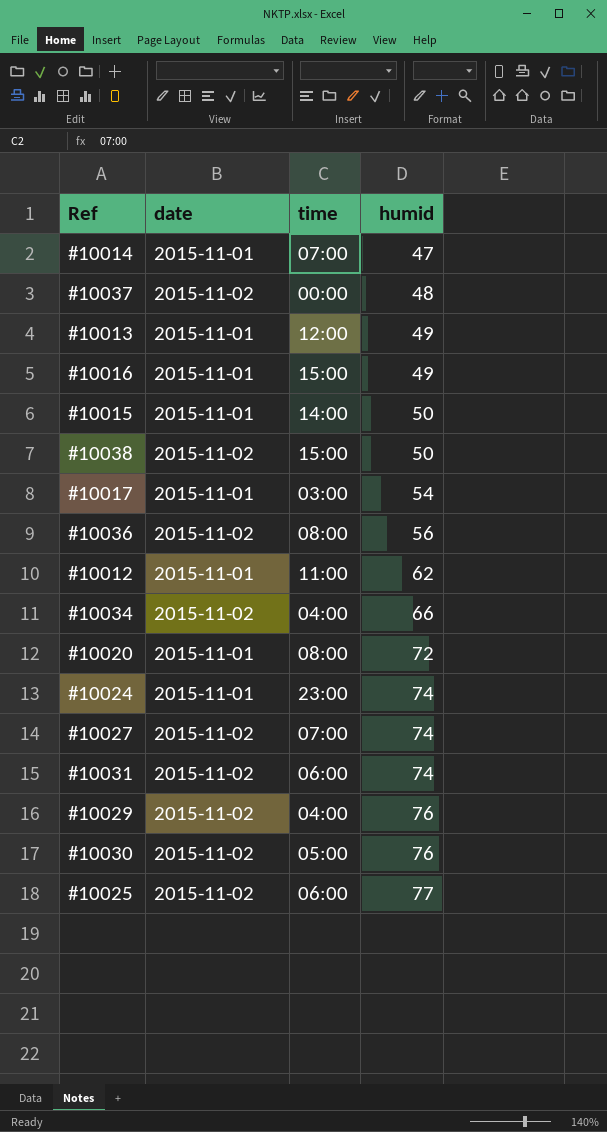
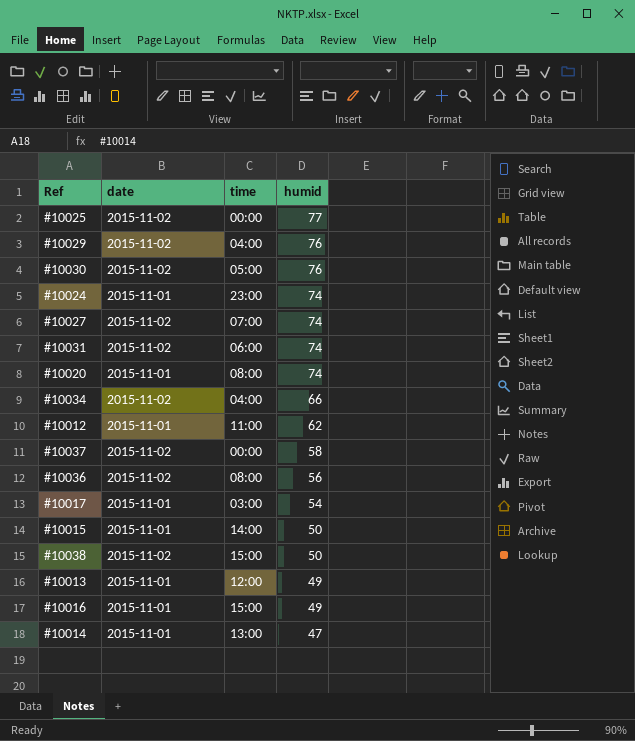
row order: humid ascending -> humid descending
#10025 | time: 06:00 -> 00:00
#10020 | humid: 72 -> 74
#10037 | humid: 48 -> 58
#10014 | time: 07:00 -> 13:00

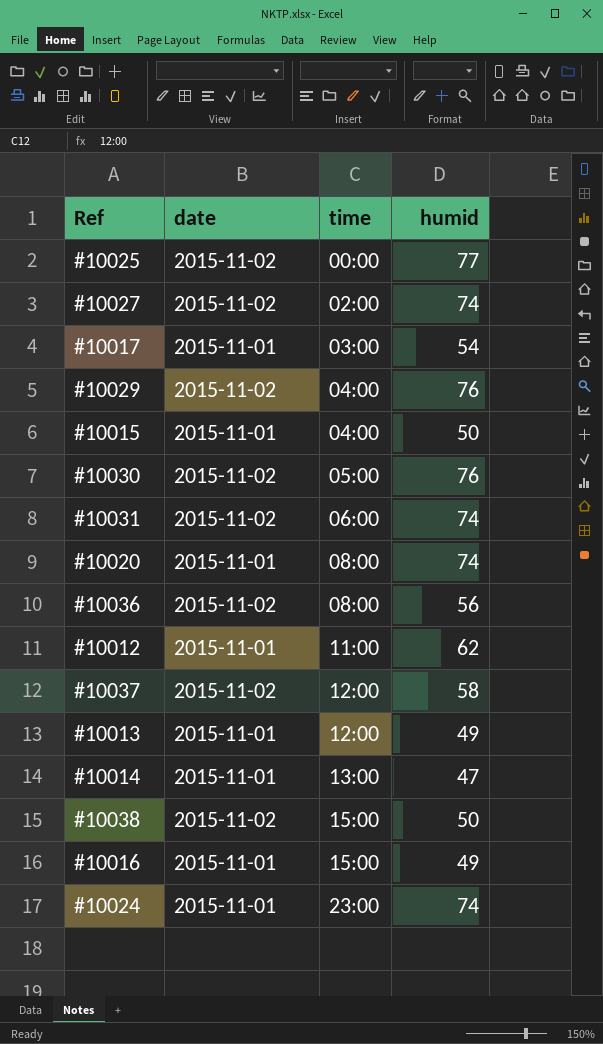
row order: humid descending -> time ascending
row #10034: 2015-11-02 | 04:00 | 66 -> none
#10027 | time: 07:00 -> 02:00
#10015 | time: 14:00 -> 04:00
#10037 | time: 00:00 -> 12:00

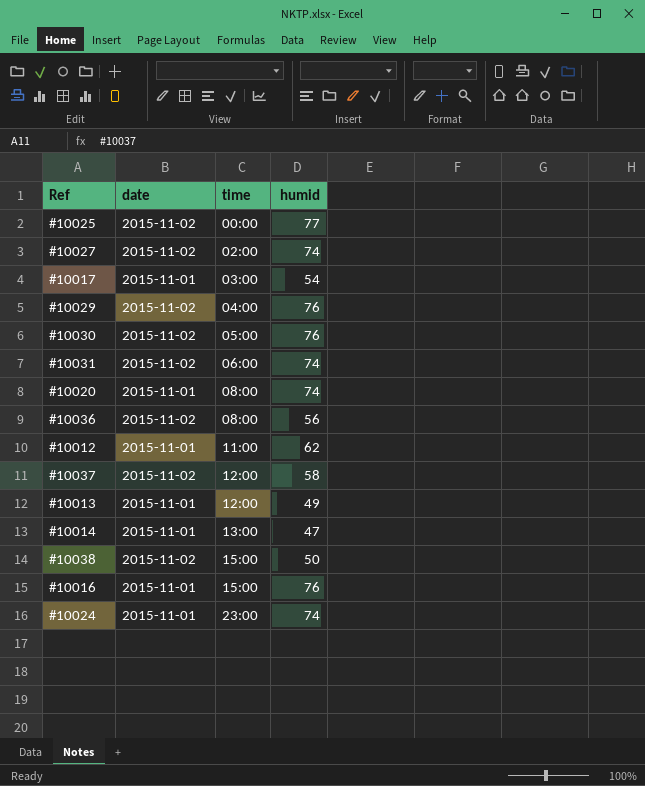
row #10015: 2015-11-01 | 04:00 | 50 -> none
#10016 | humid: 49 -> 76

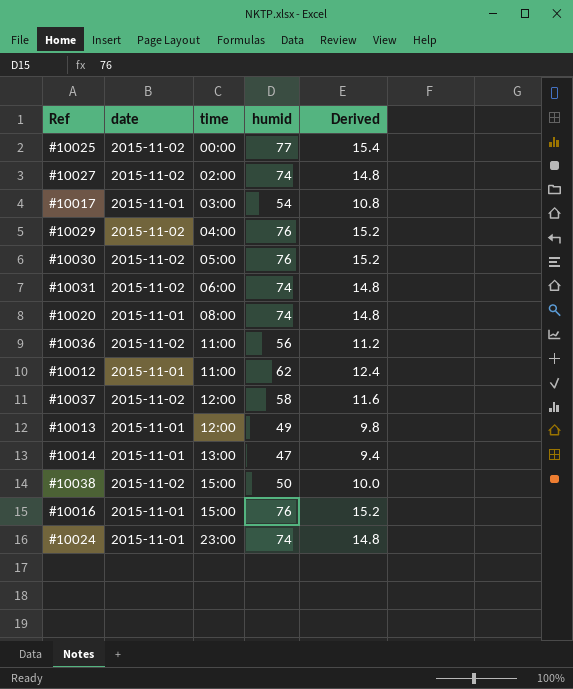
column Derived | formula: none -> [humid] * 0.2
#10036 | time: 08:00 -> 11:00

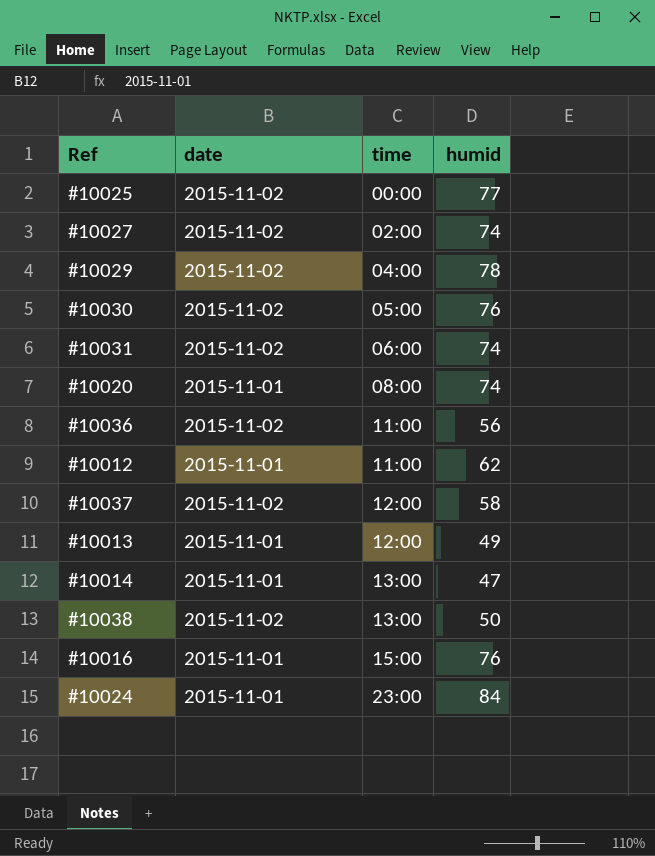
column Derived | formula: [humid] * 0.2 -> none
row #10017: 2015-11-01 | 03:00 | 54 | 10.8 -> none
#10029 | humid: 76 -> 78
#10038 | time: 15:00 -> 13:00
#10024 | humid: 74 -> 84

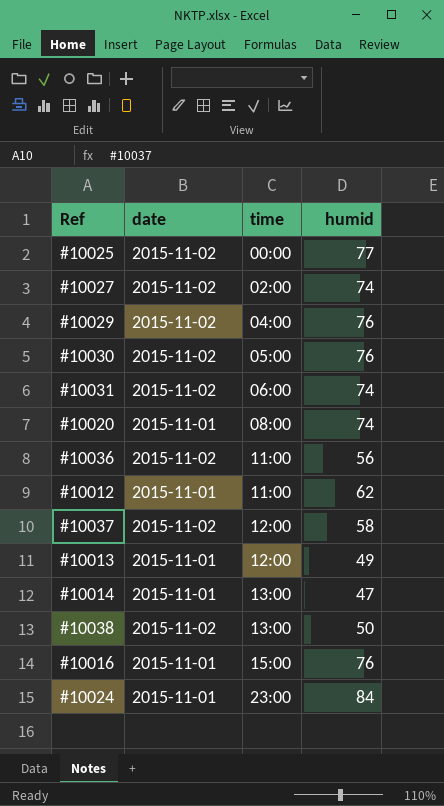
#10029 | humid: 78 -> 76

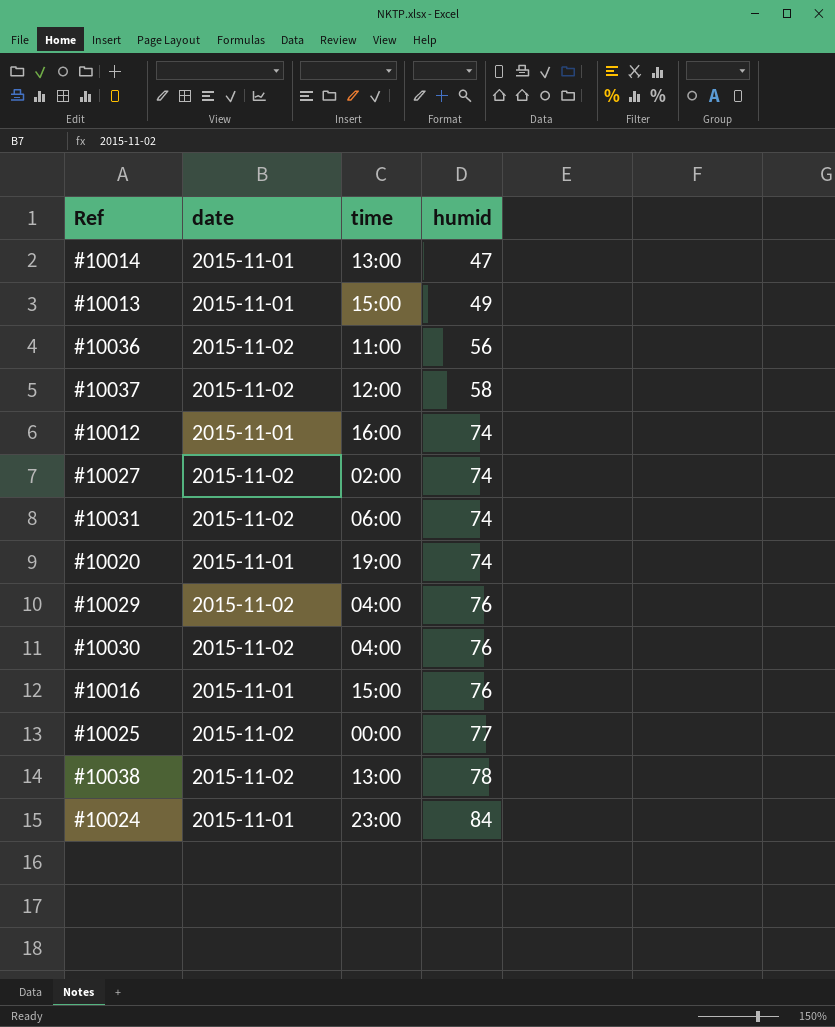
row order: time ascending -> humid ascending
#10013 | time: 12:00 -> 15:00
#10012 | time: 11:00 -> 16:00
#10012 | humid: 62 -> 74
#10020 | time: 08:00 -> 19:00
#10030 | time: 05:00 -> 04:00
#10038 | humid: 50 -> 78

